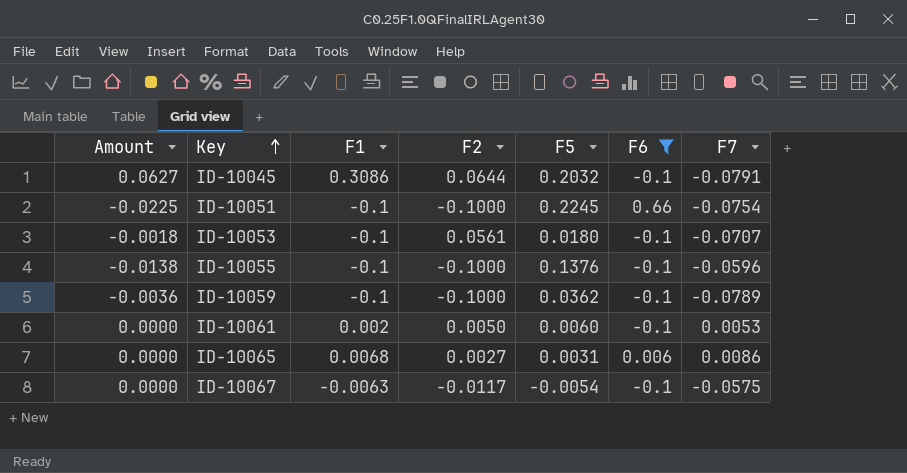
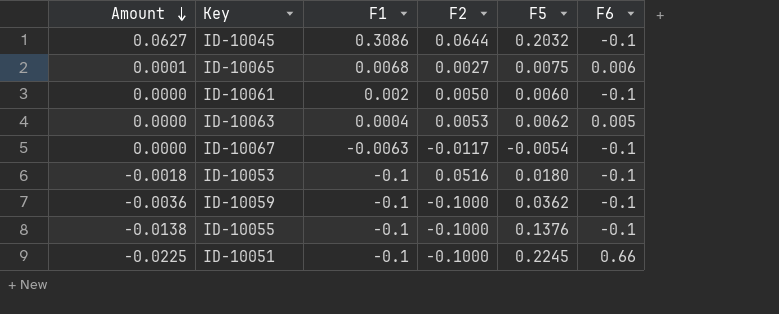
filter: F6 != 0.005 -> none
row order: Key ascending -> Amount descending
column F7 | position: 7 -> none
ID-10065 | Amount: 0.0000 -> 0.0001
ID-10065 | F5: 0.0031 -> 0.0075
ID-10053 | F2: 0.0561 -> 0.0516

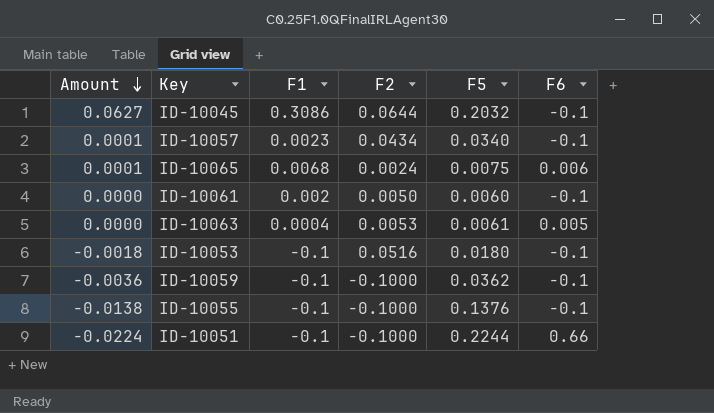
row ID-10067: 0.0000 | -0.0063 | -0.0117 | -0.0054 | -0.1 -> none
row ID-10057: none -> 0.0001 | 0.0023 | 0.0434 | 0.0340 | -0.1
ID-10065 | F2: 0.0027 -> 0.0024
ID-10063 | F5: 0.0062 -> 0.0061
ID-10051 | Amount: -0.0225 -> -0.0224
ID-10051 | F5: 0.2245 -> 0.2244

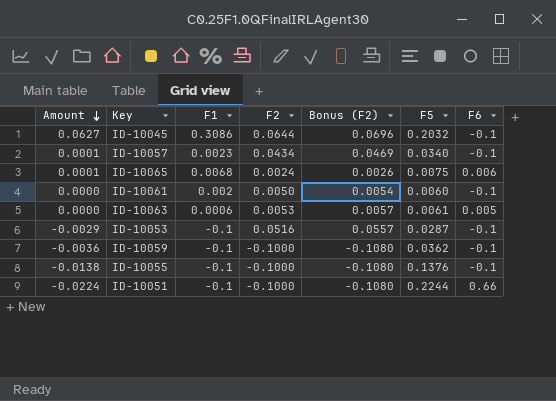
column Bonus (F2) | formula: none -> [F2] * 1.08
ID-10063 | F1: 0.0004 -> 0.0006
ID-10053 | Amount: -0.0018 -> -0.0029
ID-10053 | F5: 0.0180 -> 0.0287

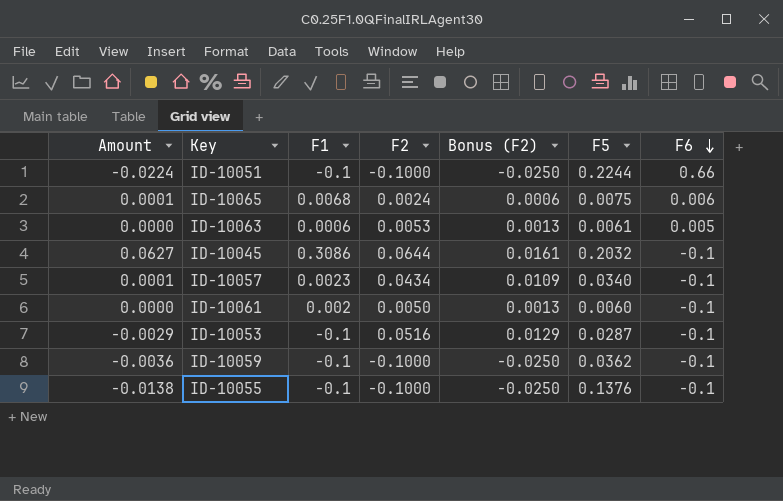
row order: Amount descending -> F6 descending
column Bonus (F2) | formula: [F2] * 1.08 -> [F2] * 0.25

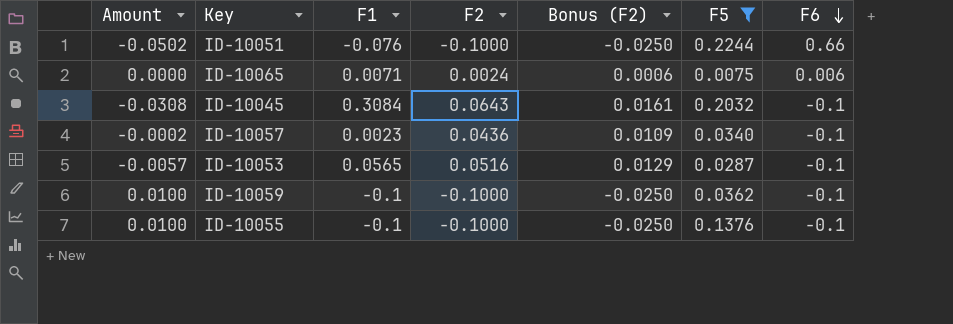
filter: none -> F5 >= 0.0075
column Amount | formula: [F1] * [F5] -> [F1] * [F6]
ID-10051 | F1: -0.1 -> -0.076
ID-10065 | F1: 0.0068 -> 0.0071
ID-10045 | F1: 0.3086 -> 0.3084
ID-10045 | F2: 0.0644 -> 0.0643
ID-10057 | F2: 0.0434 -> 0.0436
ID-10053 | F1: -0.1 -> 0.0565

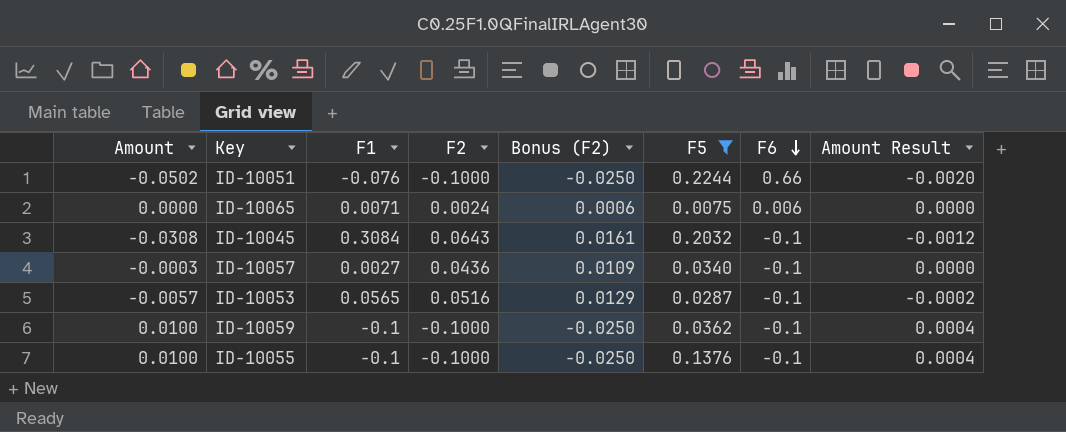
column Amount Result | formula: none -> [Amount] * 0.04
ID-10057 | Amount: -0.0002 -> -0.0003
ID-10057 | F1: 0.0023 -> 0.0027

